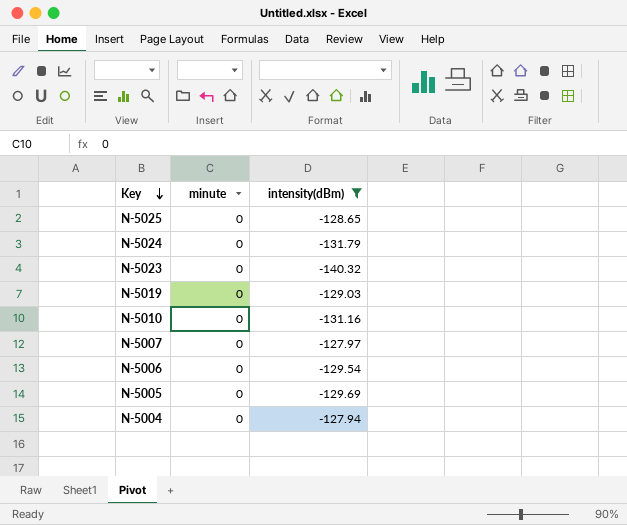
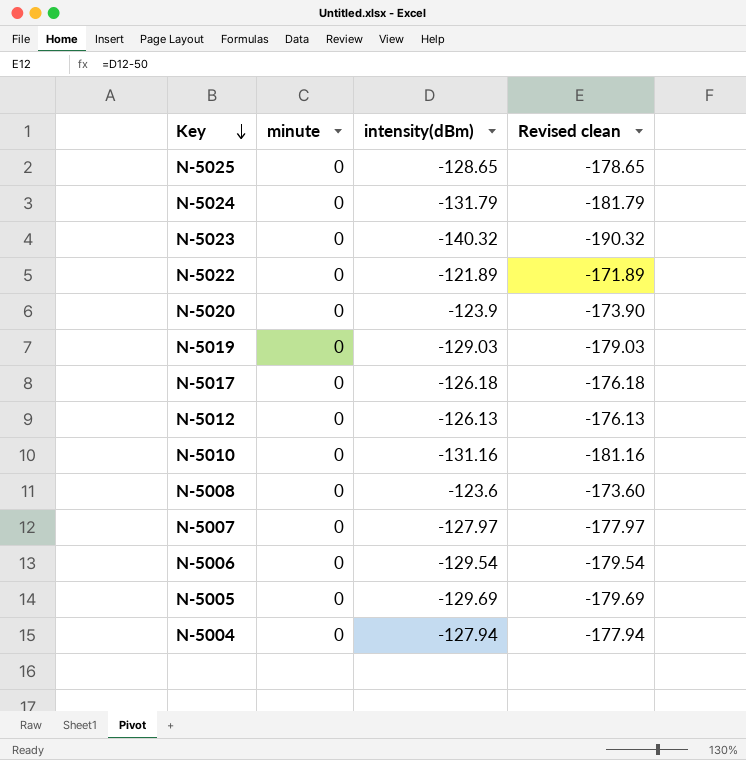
filter: intensity(dBm) <= -127.94 -> none
column Revised clean | formula: none -> [intensity(dBm)] - 50

